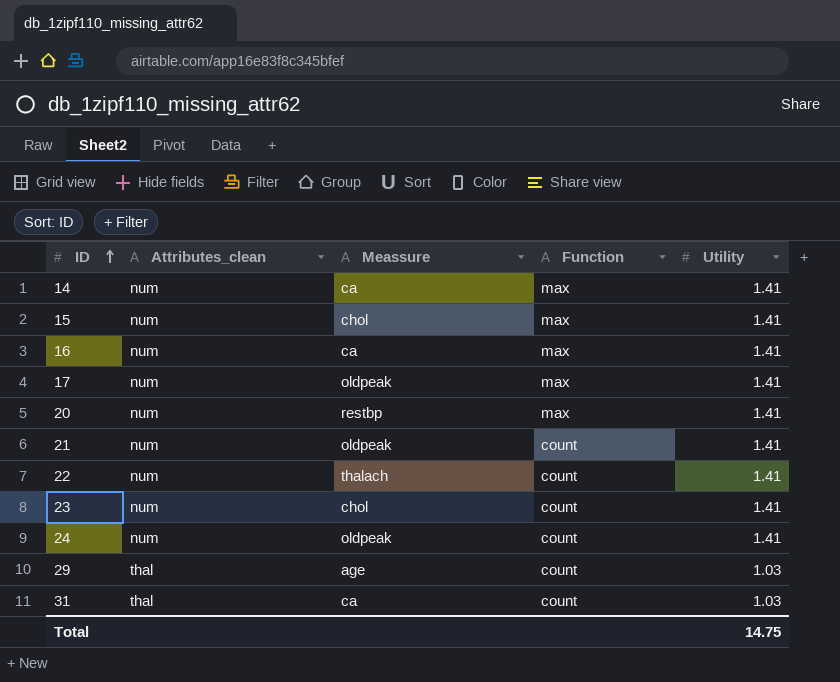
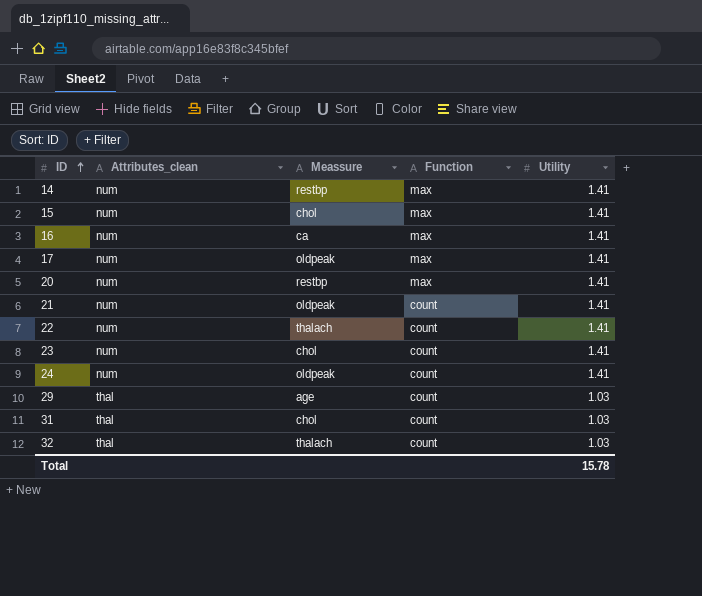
14 | Meassure: ca -> restbp
31 | Meassure: ca -> chol
row 32: none -> thal | thalach | count | 1.03
Total | Utility: 14.75 -> 15.78

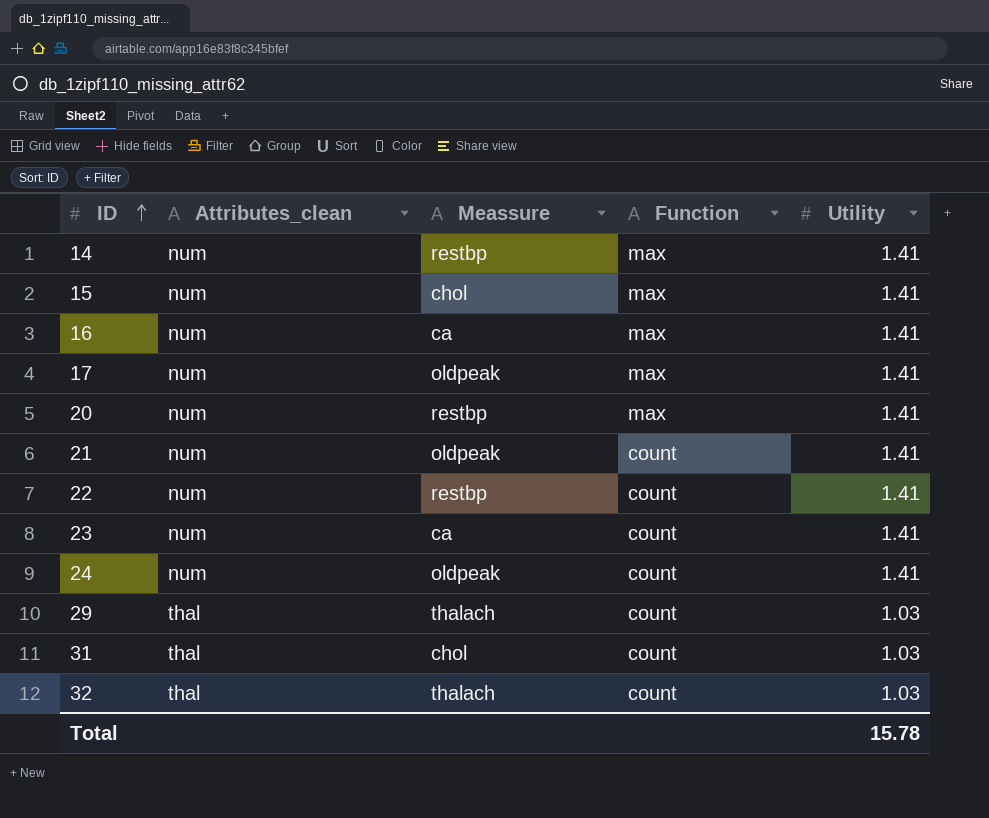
22 | Meassure: thalach -> restbp
23 | Meassure: chol -> ca
29 | Meassure: age -> thalach

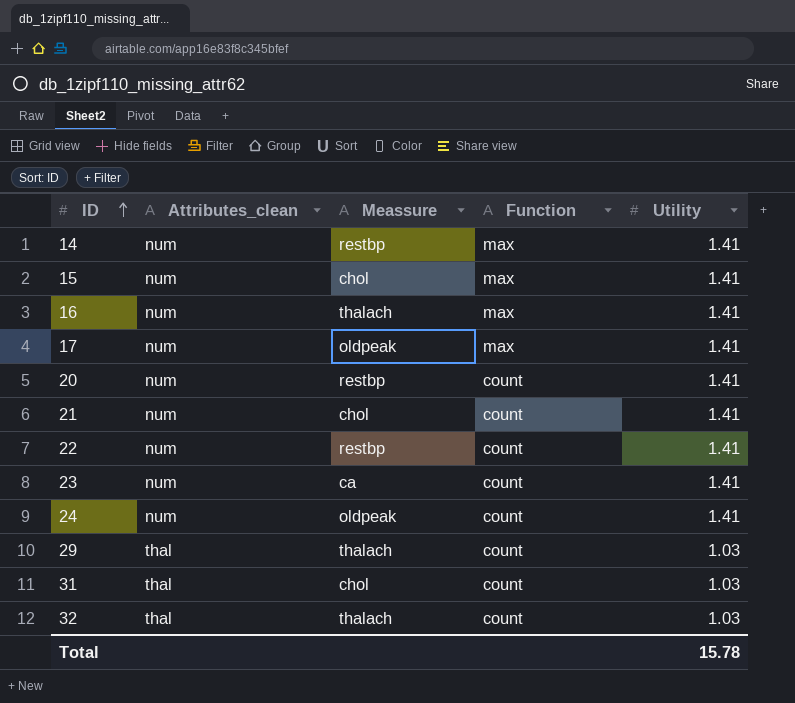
16 | Meassure: ca -> thalach
20 | Function: max -> count
21 | Meassure: oldpeak -> chol

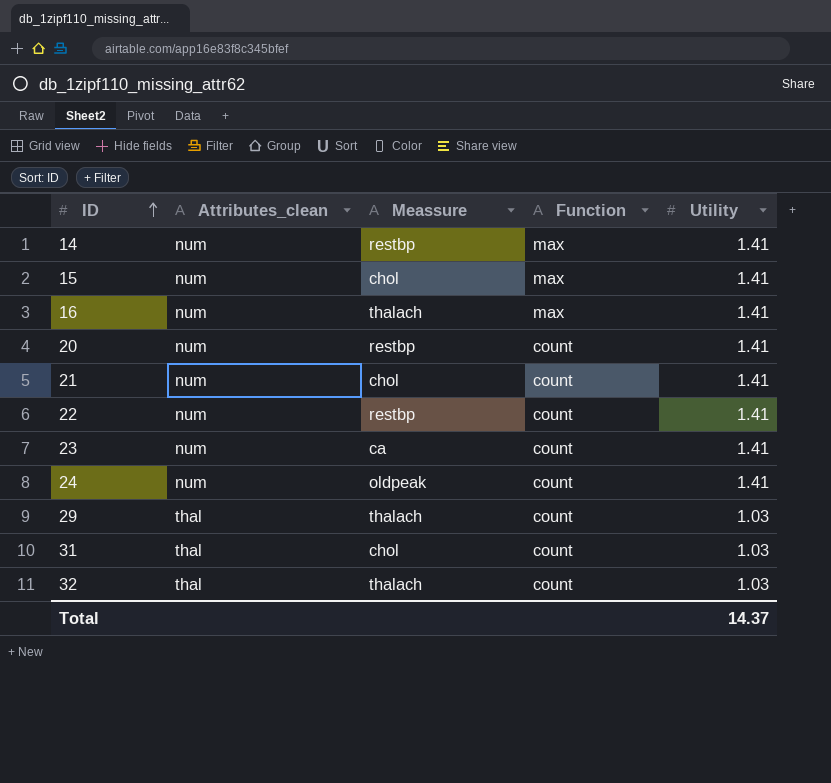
row 17: num | oldpeak | max | 1.41 -> none
Total | Utility: 15.78 -> 14.37

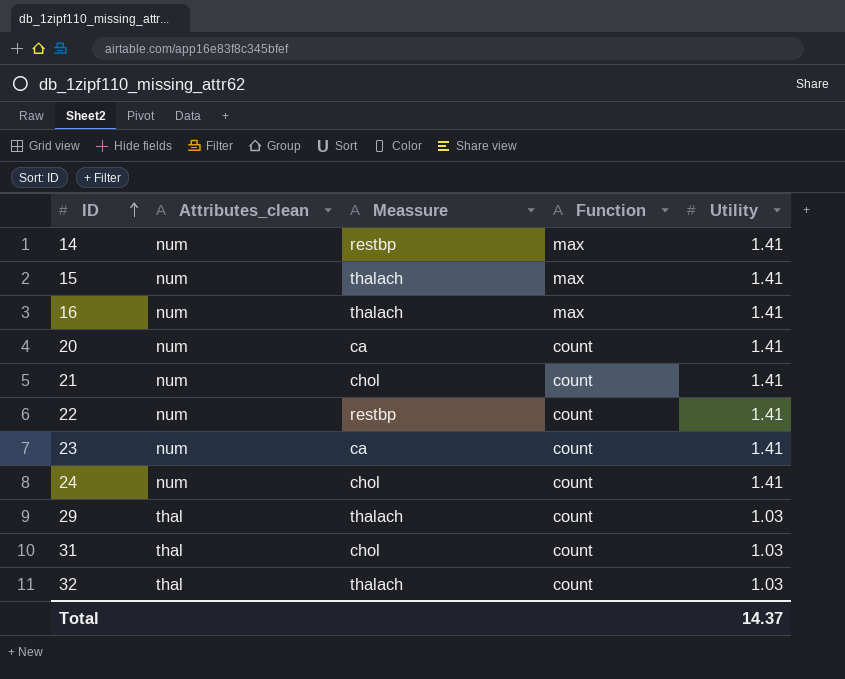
15 | Meassure: chol -> thalach
20 | Meassure: restbp -> ca
24 | Meassure: oldpeak -> chol

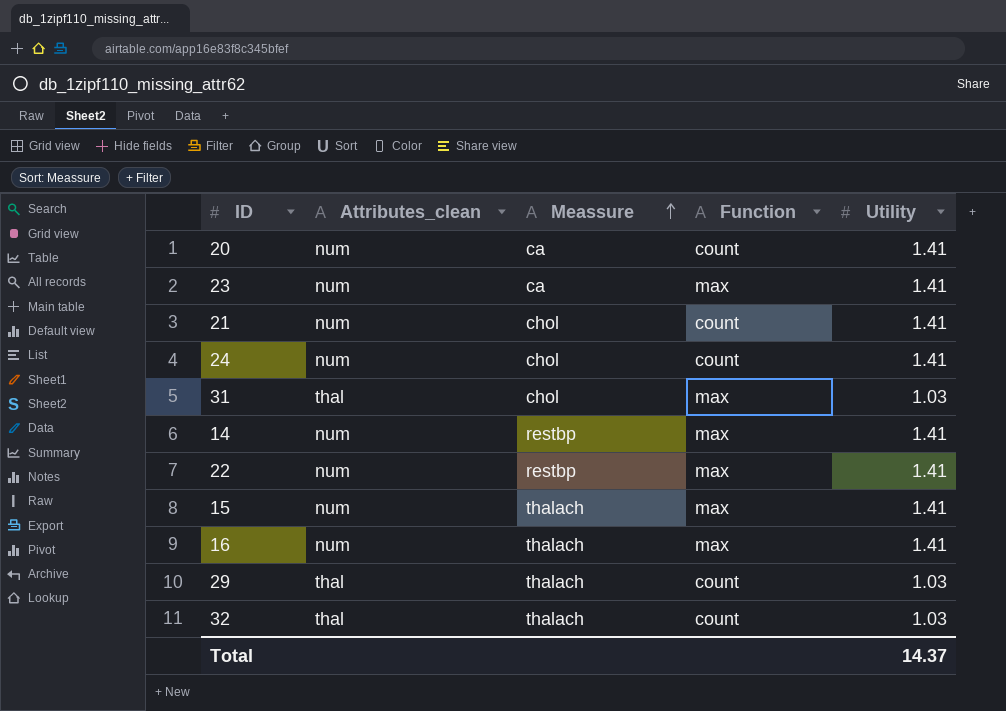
row order: ID ascending -> Meassure ascending
23 | Function: count -> max
31 | Function: count -> max
22 | Function: count -> max

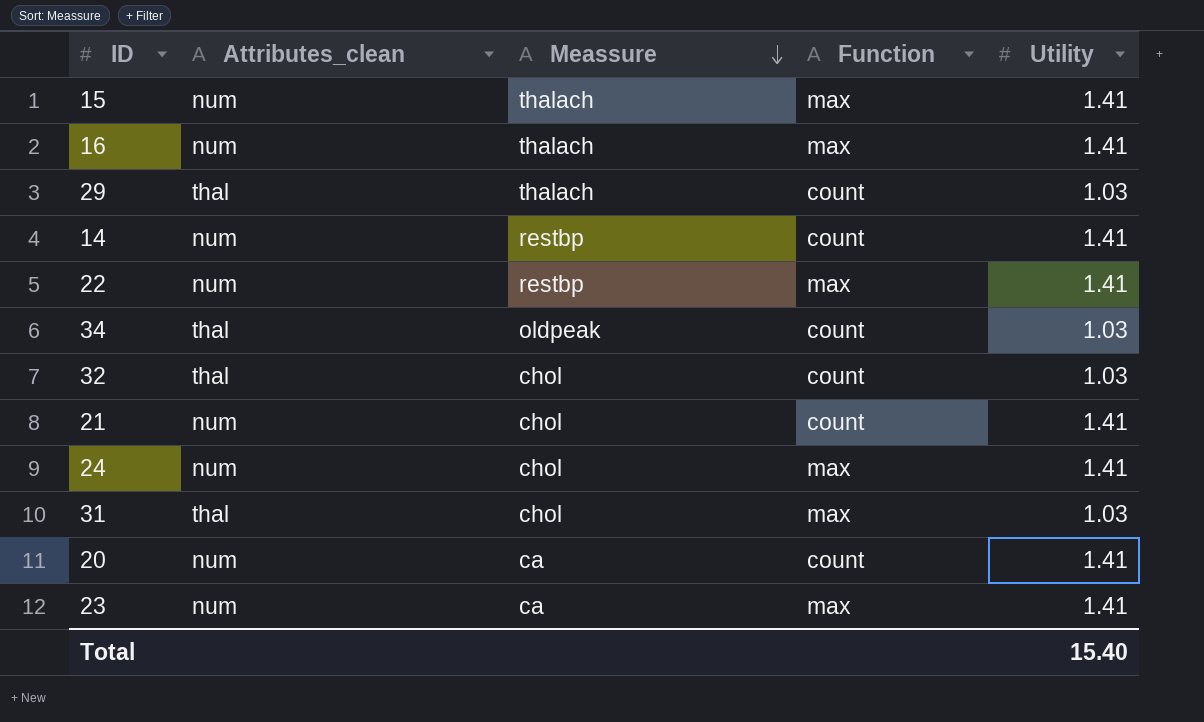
row order: Meassure ascending -> Meassure descending
14 | Function: max -> count
row 34: none -> thal | oldpeak | count | 1.03
32 | Meassure: thalach -> chol
24 | Function: count -> max
Total | Utility: 14.37 -> 15.40

